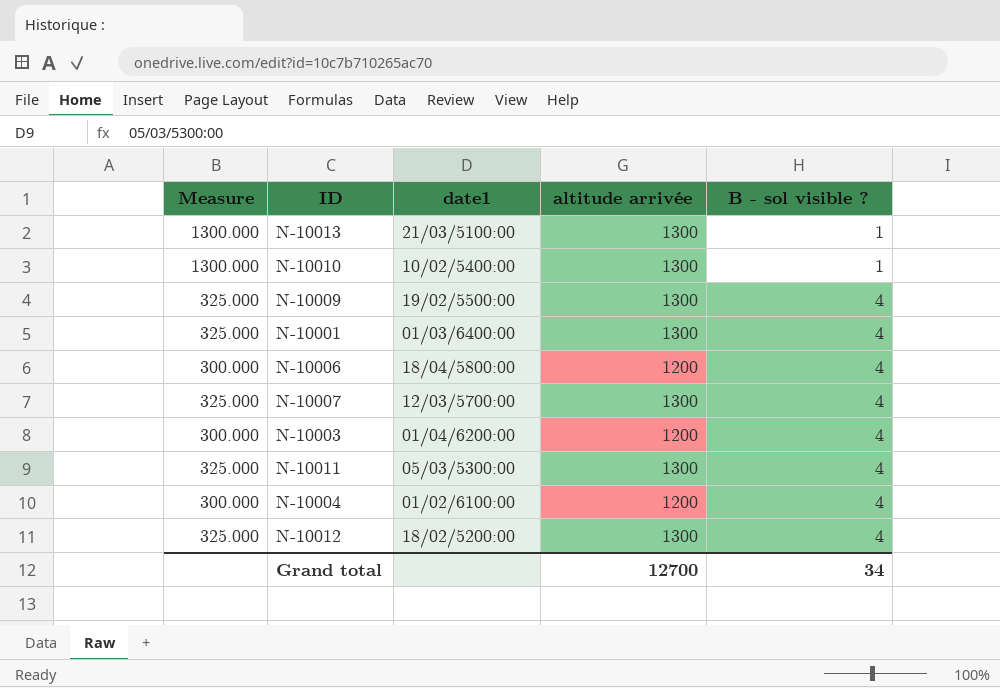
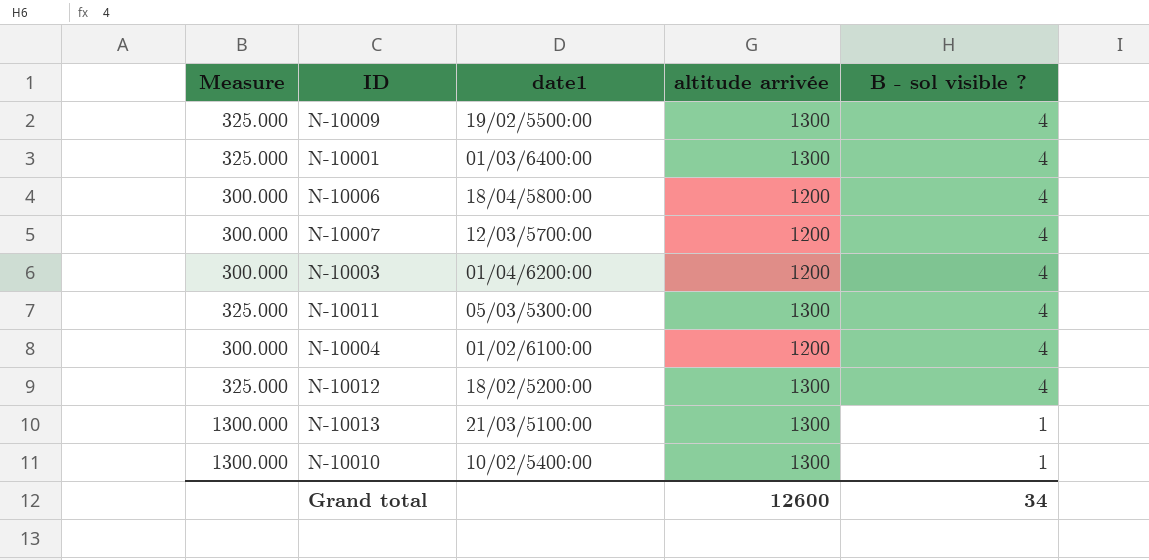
row order: B - sol visible ? ascending -> B - sol visible ? descending
N-10007 | Measure: 325.000 -> 300.000
N-10007 | altitude arrivée: 1300 -> 1200
Grand total | altitude arrivée: 12700 -> 12600

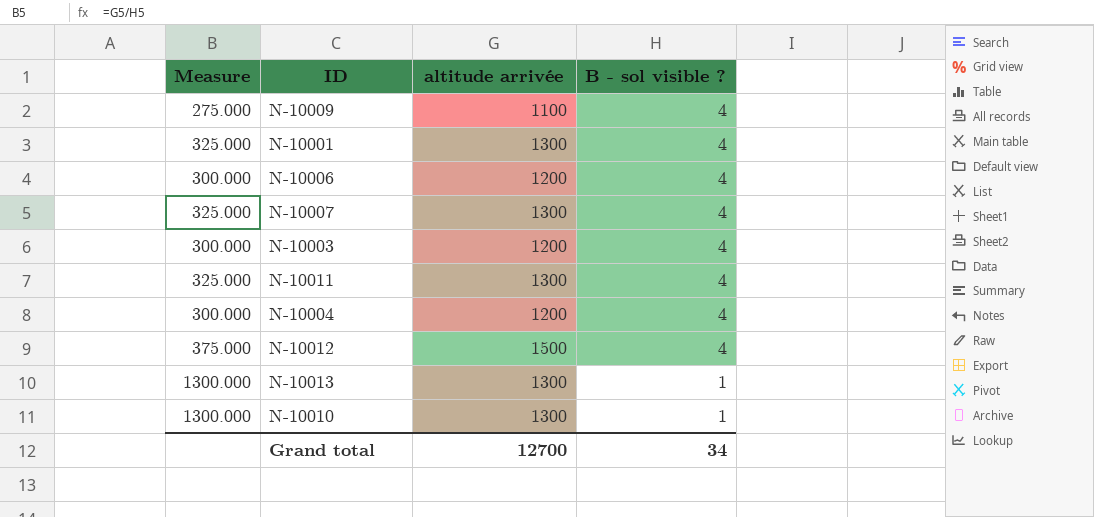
column date1 | position: 3 -> none
N-10009 | Measure: 325.000 -> 275.000
N-10009 | altitude arrivée: 1300 -> 1100
N-10007 | Measure: 300.000 -> 325.000
N-10007 | altitude arrivée: 1200 -> 1300
N-10012 | Measure: 325.000 -> 375.000
N-10012 | altitude arrivée: 1300 -> 1500
Grand total | altitude arrivée: 12600 -> 12700

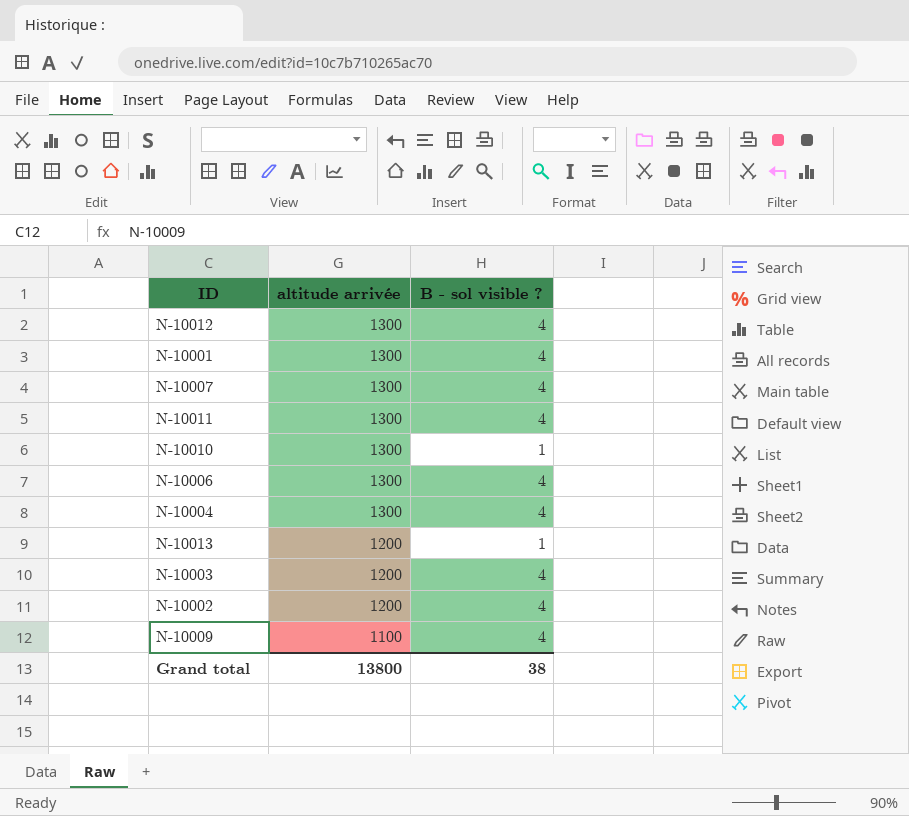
row order: B - sol visible ? descending -> altitude arrivée descending
column Measure | formula: [altitude arrivée] / [B - sol visible ?] -> none
N-10012 | altitude arrivée: 1500 -> 1300
N-10006 | altitude arrivée: 1200 -> 1300
N-10004 | altitude arrivée: 1200 -> 1300
N-10013 | altitude arrivée: 1300 -> 1200
row N-10002: none -> 1200 | 4
Grand total | altitude arrivée: 12700 -> 13800
Grand total | B - sol visible ?: 34 -> 38

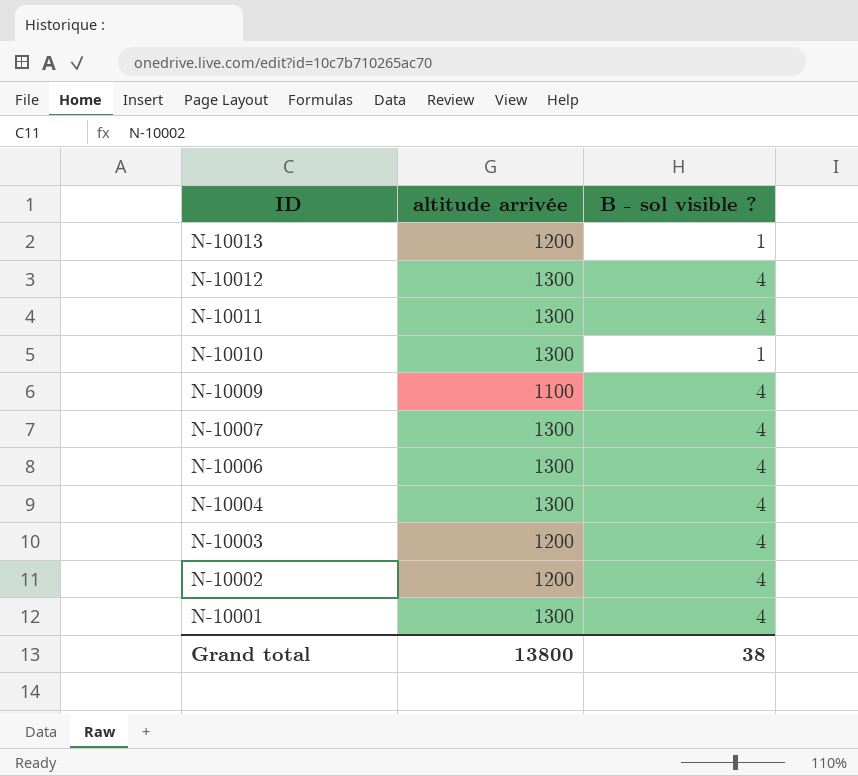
row order: altitude arrivée descending -> ID descending

